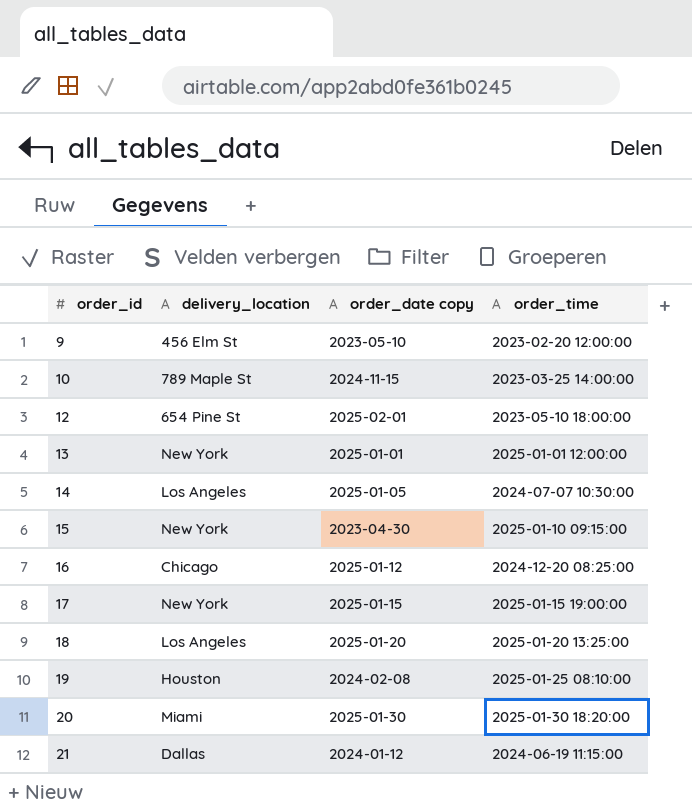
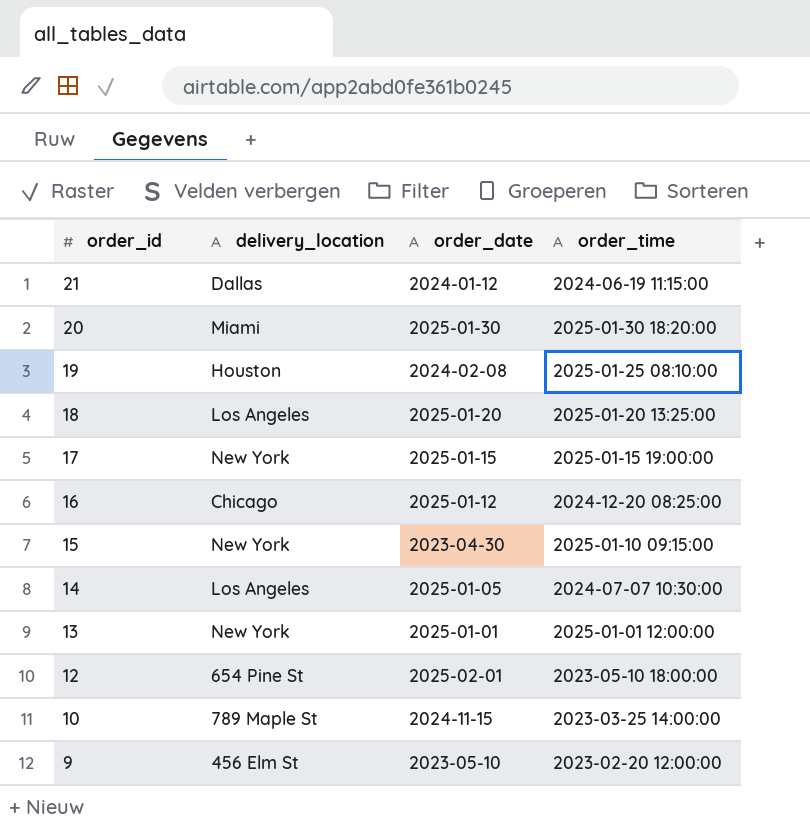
row order: order_id ascending -> order_id descending
column name: order_date copy -> order_date

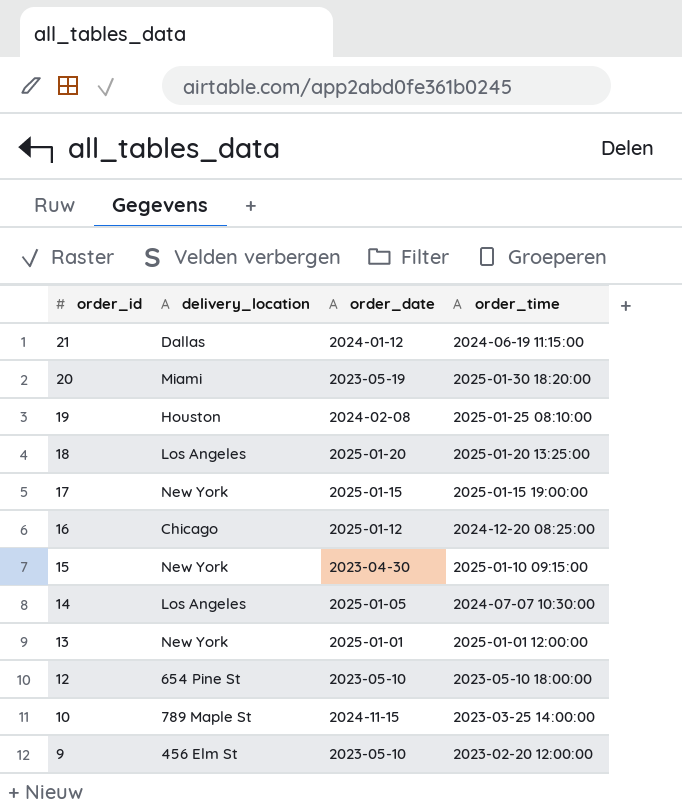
20 | order_date: 2025-01-30 -> 2023-05-19
12 | order_date: 2025-02-01 -> 2023-05-10

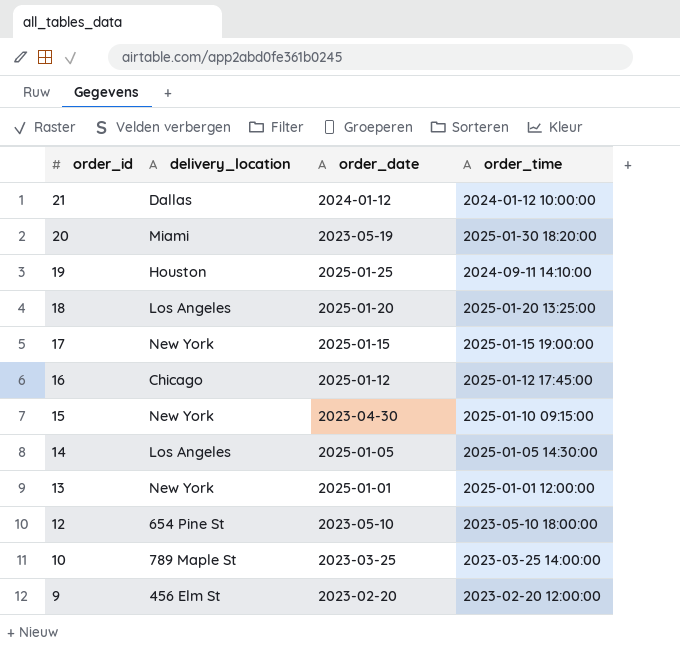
21 | order_time: 2024-06-19 11:15:00 -> 2024-01-12 10:00:00
19 | order_date: 2024-02-08 -> 2025-01-25
19 | order_time: 2025-01-25 08:10:00 -> 2024-09-11 14:10:00
16 | order_time: 2024-12-20 08:25:00 -> 2025-01-12 17:45:00
14 | order_time: 2024-07-07 10:30:00 -> 2025-01-05 14:30:00
10 | order_date: 2024-11-15 -> 2023-03-25
9 | order_date: 2023-05-10 -> 2023-02-20

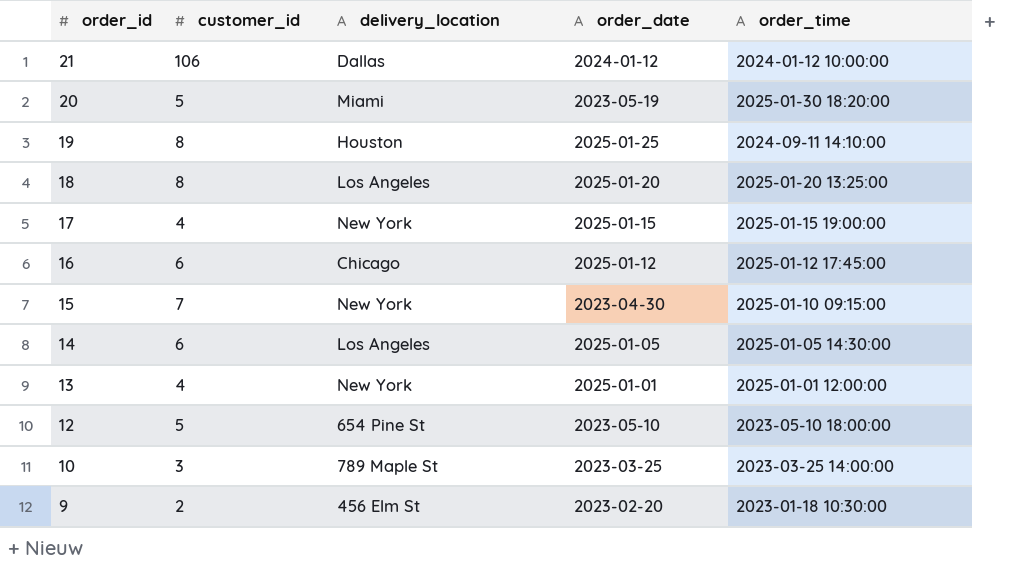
column customer_id | position: none -> 2
9 | order_time: 2023-02-20 12:00:00 -> 2023-01-18 10:30:00

